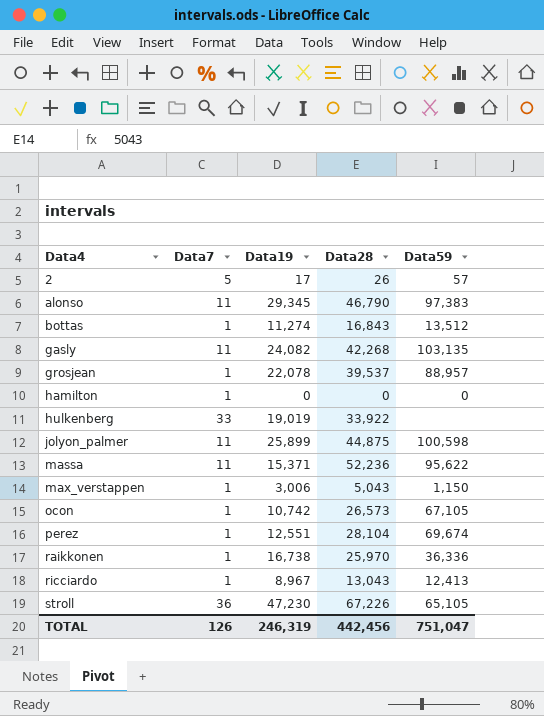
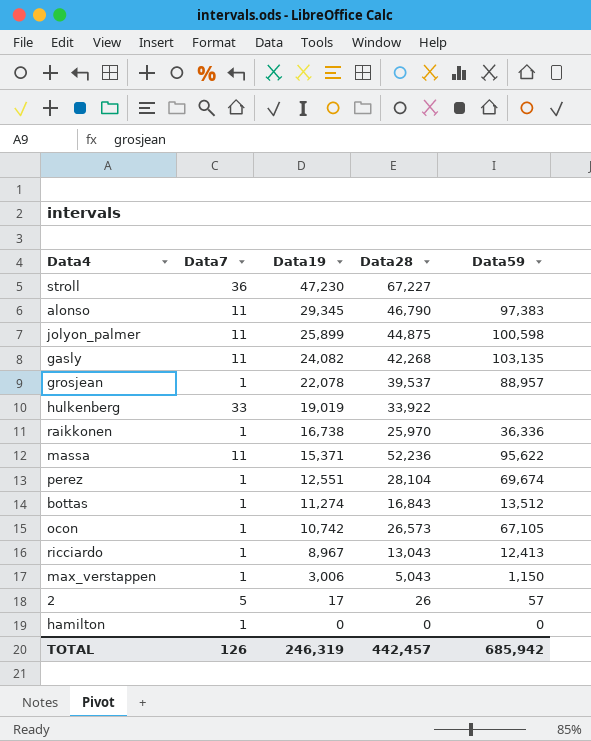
row order: Data4 ascending -> Data19 descending
stroll | Data28: 67,226 -> 67,227
stroll | Data59: 65,105 -> none
TOTAL | Data28: 442,456 -> 442,457
TOTAL | Data59: 751,047 -> 685,942

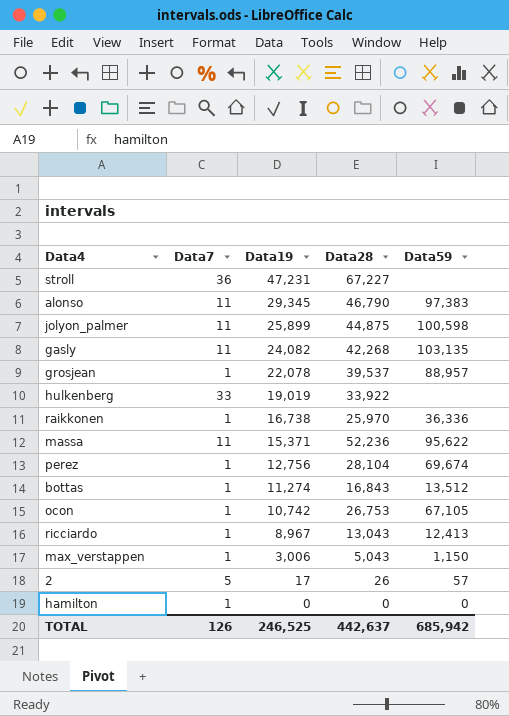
stroll | Data19: 47,230 -> 47,231
perez | Data19: 12,551 -> 12,756
ocon | Data28: 26,573 -> 26,753
TOTAL | Data19: 246,319 -> 246,525
TOTAL | Data28: 442,457 -> 442,637

